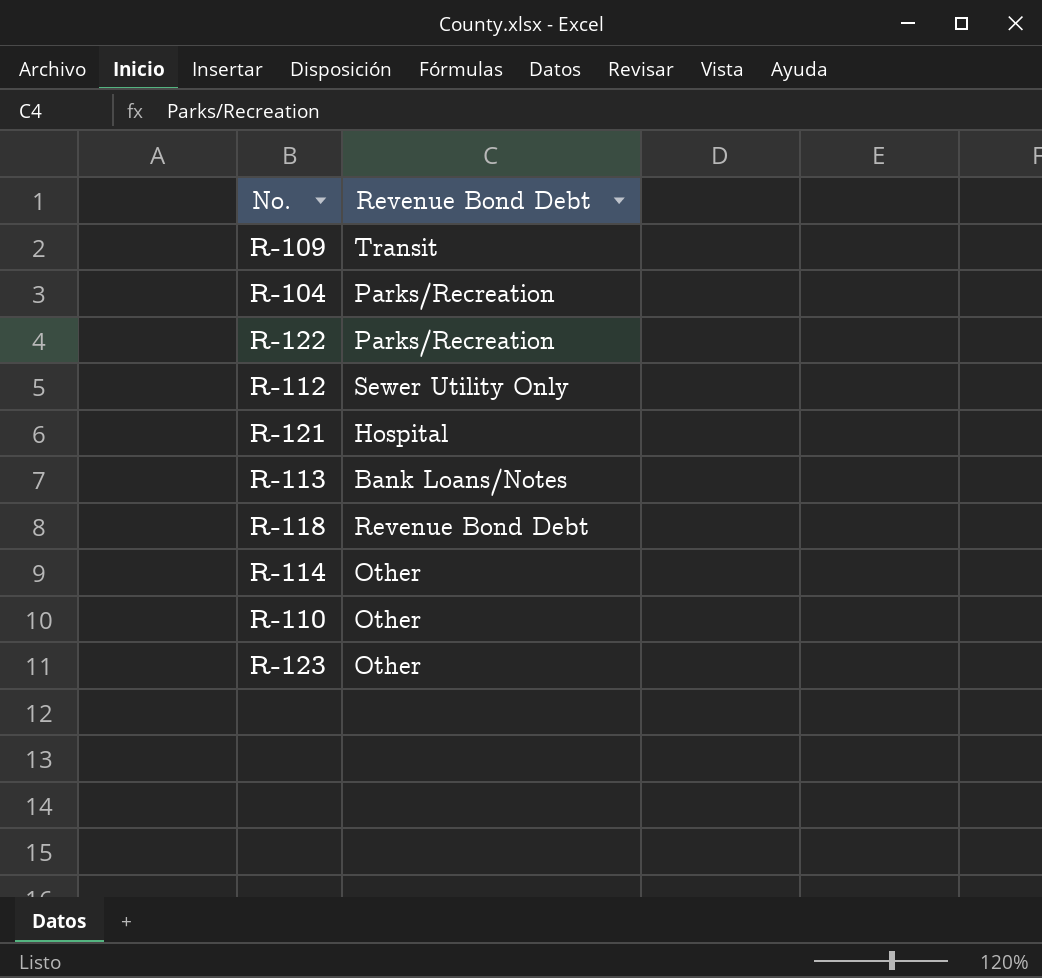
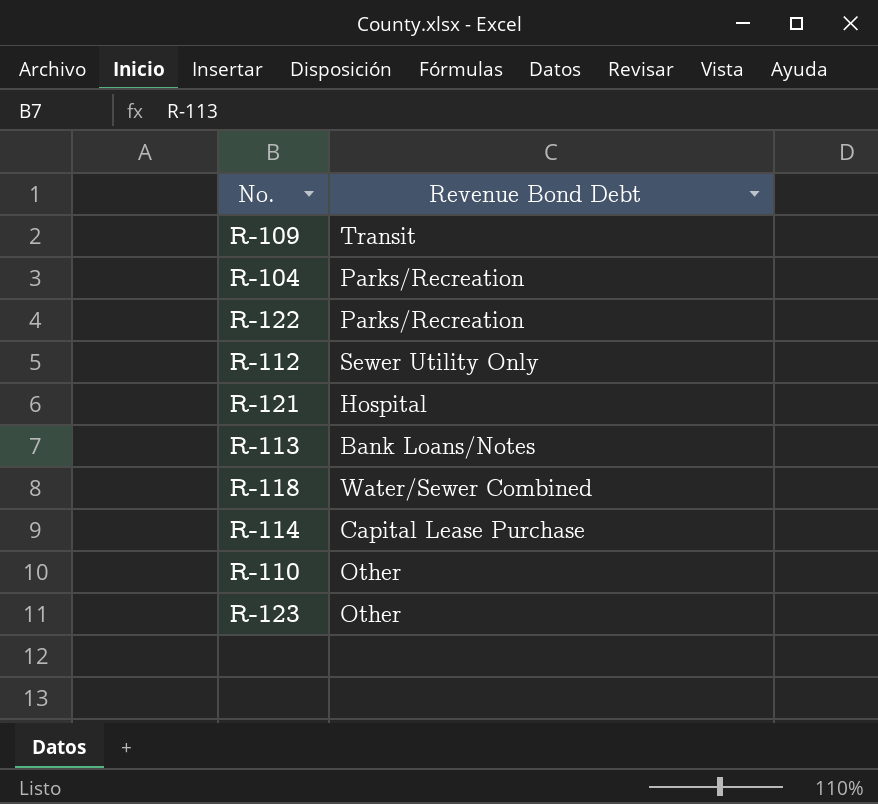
R-118 | Revenue Bond Debt: Revenue Bond Debt -> Water/Sewer Combined
R-114 | Revenue Bond Debt: Other -> Capital Lease Purchase

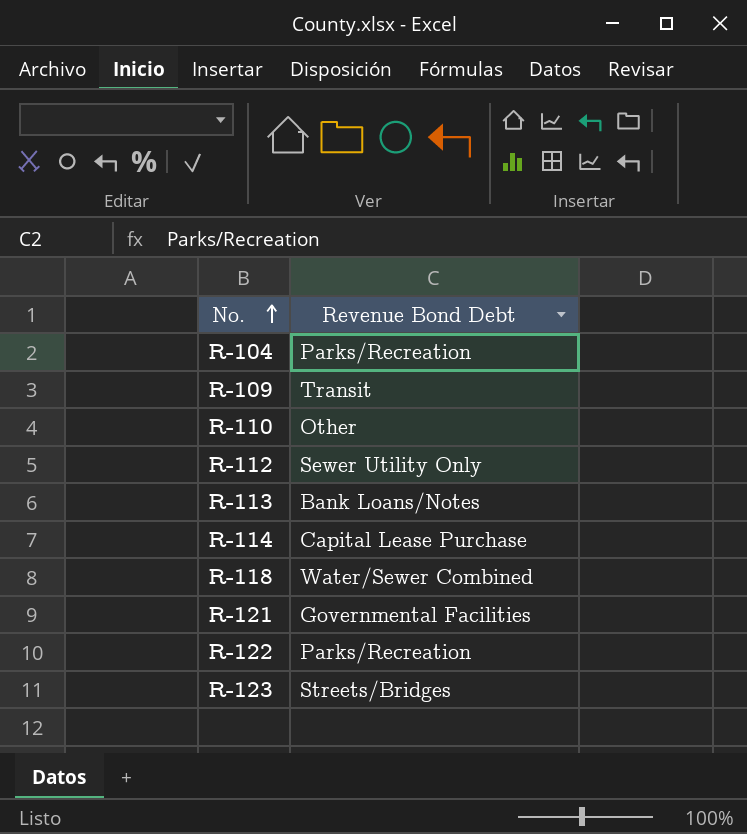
row order: none -> No. ascending
R-121 | Revenue Bond Debt: Hospital -> Governmental Facilities
R-123 | Revenue Bond Debt: Other -> Streets/Bridges

